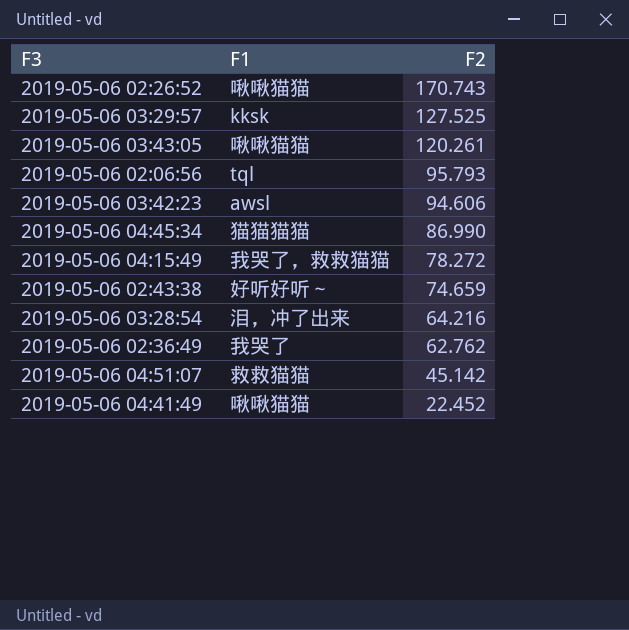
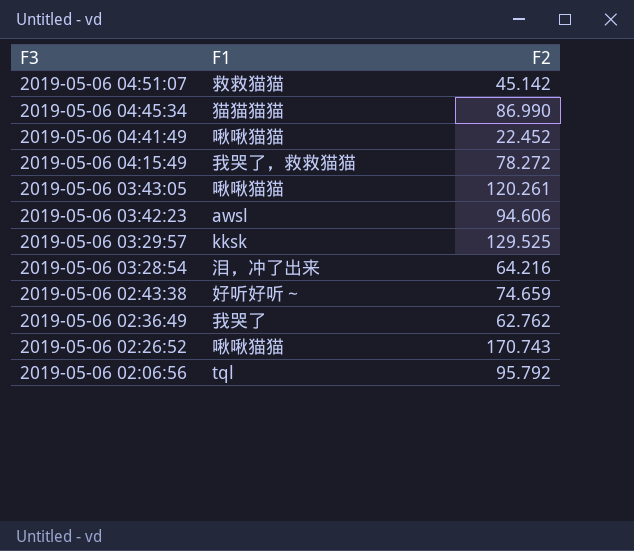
row order: F2 descending -> F3 descending
2019-05-06 03:29:57 | F2: 127.525 -> 129.525
2019-05-06 02:06:56 | F2: 95.793 -> 95.792

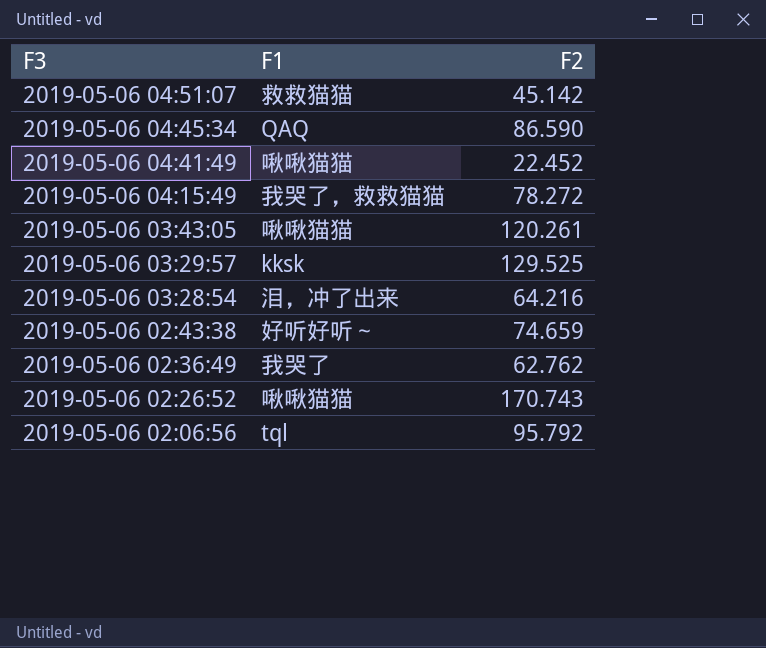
row 2019-05-06 03:42:23: awsl | 94.606 -> none
2019-05-06 04:45:34 | F1: 猫猫猫猫 -> QAQ
2019-05-06 04:45:34 | F2: 86.990 -> 86.590

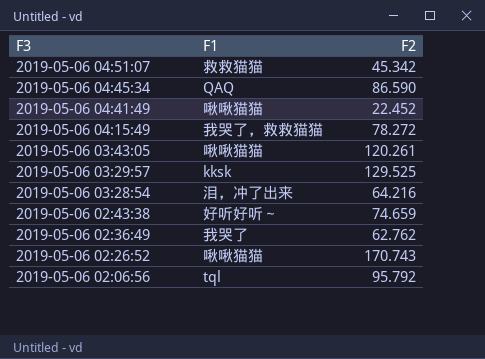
2019-05-06 04:51:07 | F2: 45.142 -> 45.342

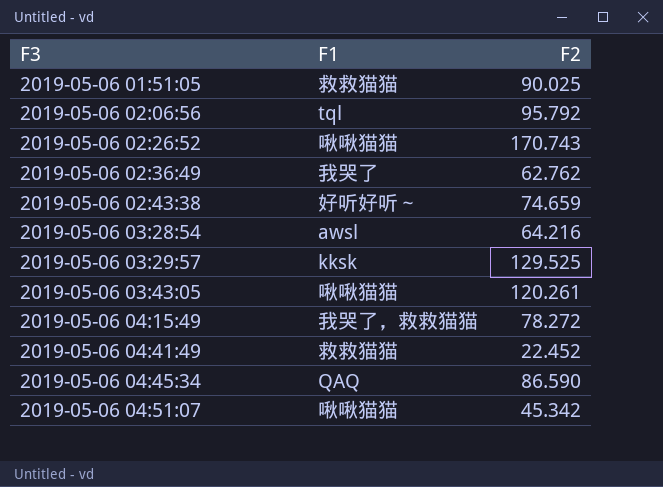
row order: F3 descending -> F3 ascending
row 2019-05-06 01:51:05: none -> 救救猫猫 | 90.025
2019-05-06 03:28:54 | F1: 泪，冲了出来 -> awsl
2019-05-06 04:41:49 | F1: 啾啾猫猫 -> 救救猫猫
2019-05-06 04:51:07 | F1: 救救猫猫 -> 啾啾猫猫

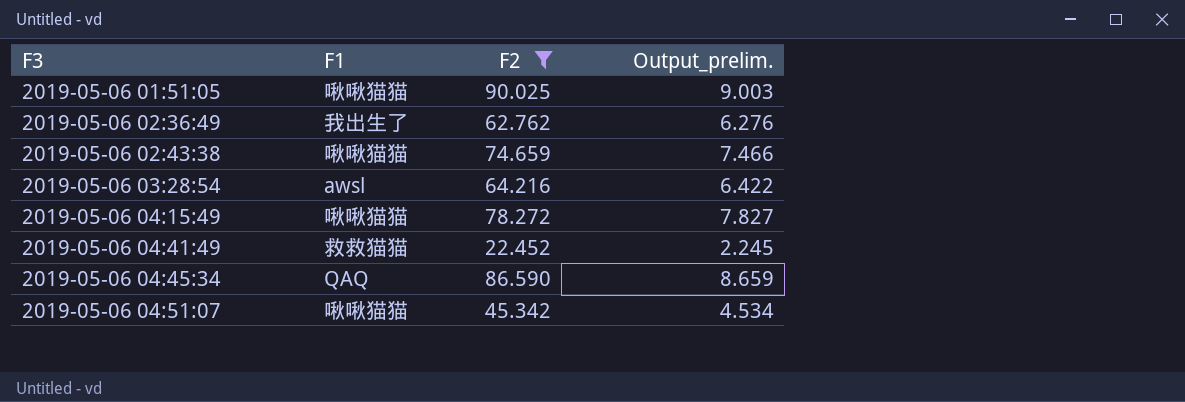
filter: none -> F2 <= 90.025
column Output_prelim. | formula: none -> [F2] * 0.1
2019-05-06 01:51:05 | F1: 救救猫猫 -> 啾啾猫猫
2019-05-06 02:36:49 | F1: 我哭了 -> 我出生了
2019-05-06 02:43:38 | F1: 好听好听～ -> 啾啾猫猫
2019-05-06 04:15:49 | F1: 我哭了，救救猫猫 -> 啾啾猫猫

